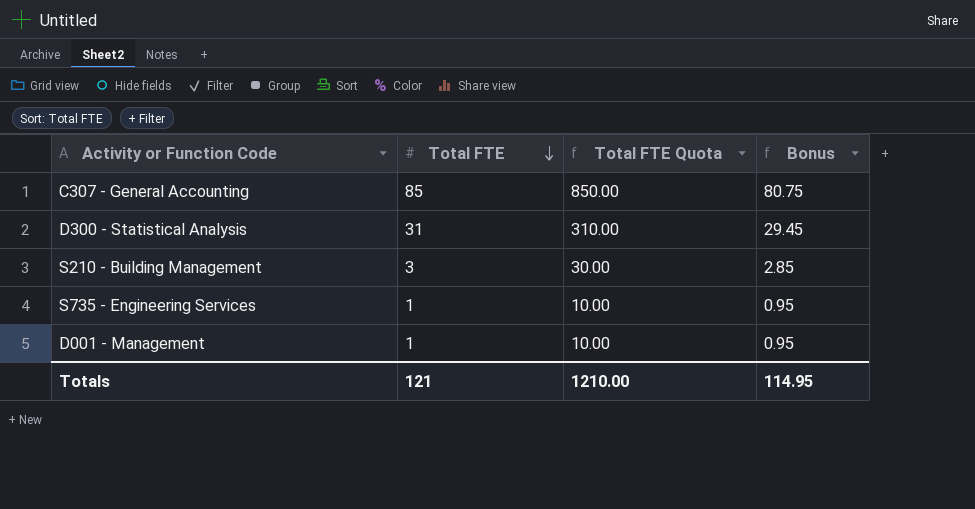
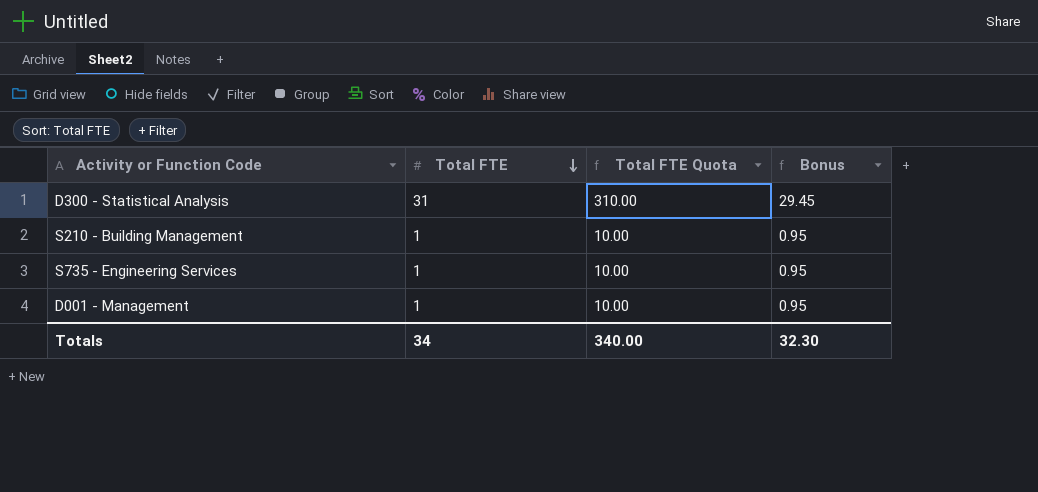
row C307 - General Accounting: 85 | 850.00 | 80.75 -> none
S210 - Building Management | Total FTE: 3 -> 1
S210 - Building Management | Total FTE Quota: 30.00 -> 10.00
S210 - Building Management | Bonus: 2.85 -> 0.95
Totals | Total FTE: 121 -> 34
Totals | Total FTE Quota: 1210.00 -> 340.00
Totals | Bonus: 114.95 -> 32.30

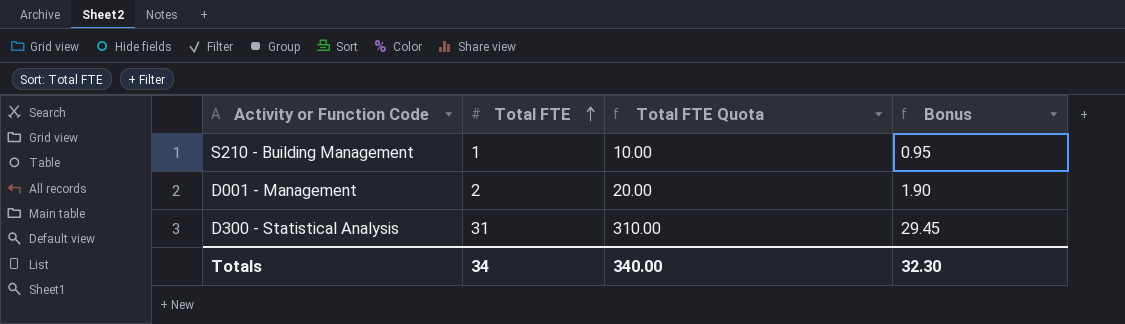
row order: Total FTE descending -> Total FTE ascending
row S735 - Engineering Services: 1 | 10.00 | 0.95 -> none
D001 - Management | Total FTE: 1 -> 2
D001 - Management | Total FTE Quota: 10.00 -> 20.00
D001 - Management | Bonus: 0.95 -> 1.90

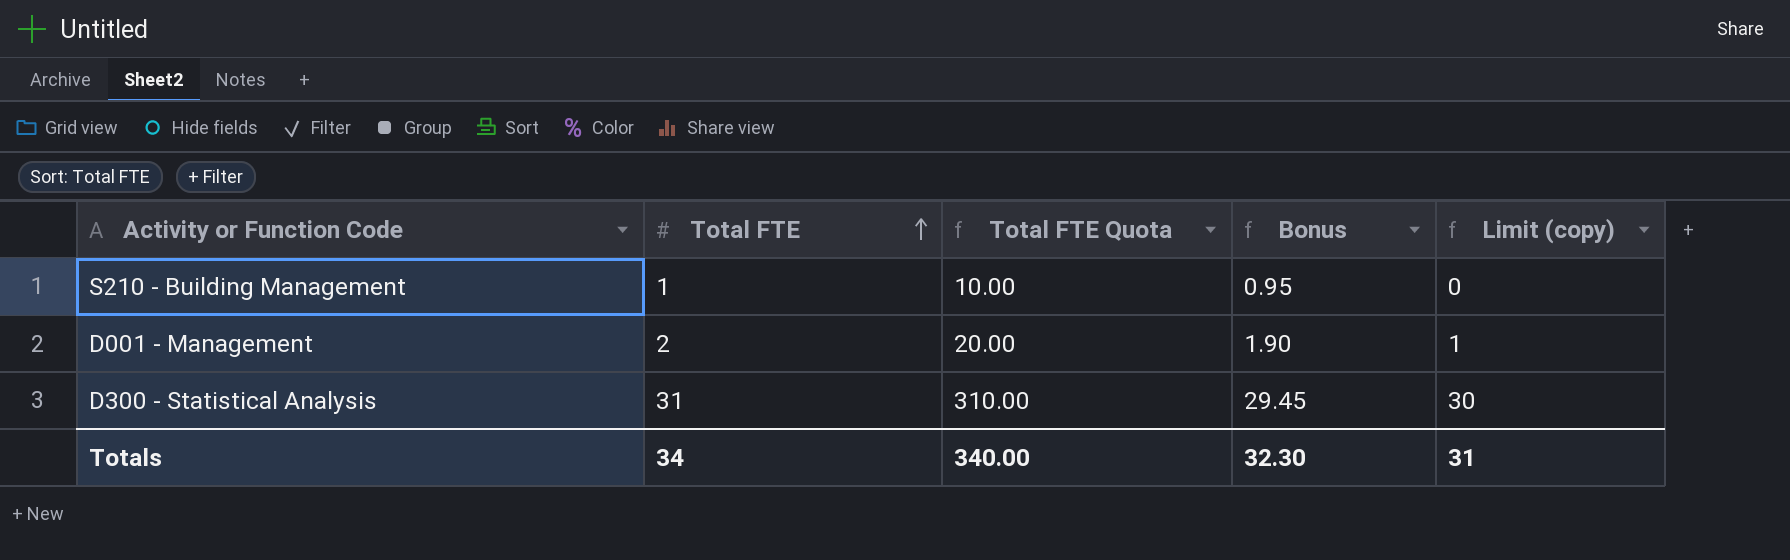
column Limit (copy) | formula: none -> [Total FTE] - 1

